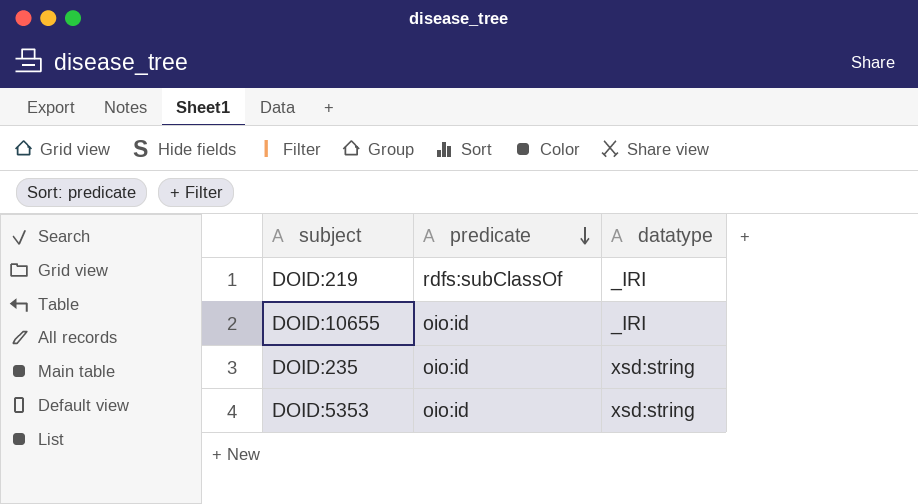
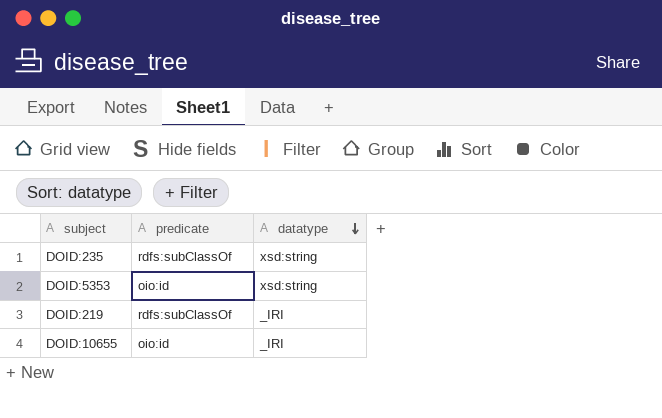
row order: predicate descending -> datatype descending
DOID:235 | predicate: oio:id -> rdfs:subClassOf

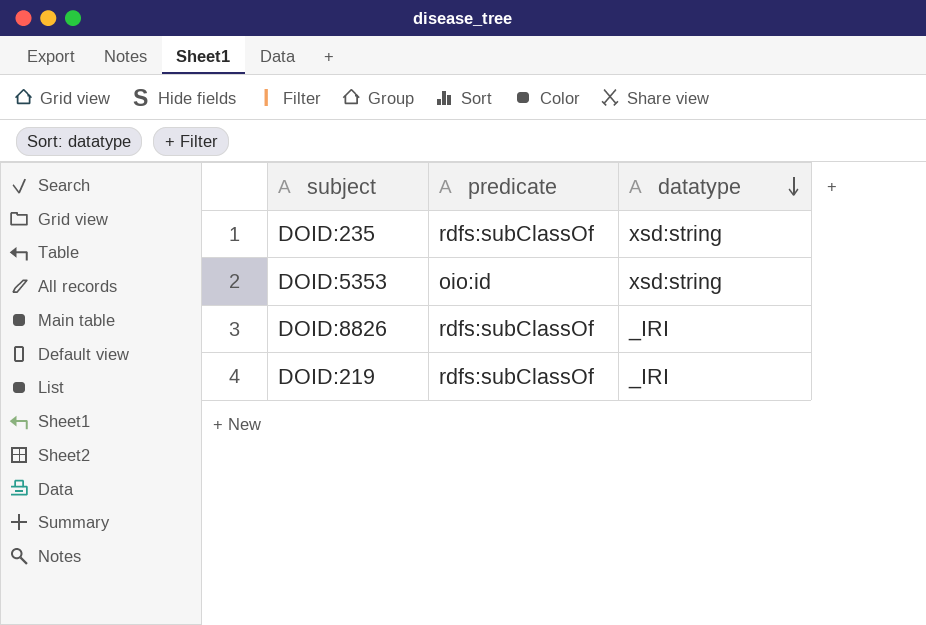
row DOID:10655: oio:id | _IRI -> none
row DOID:8826: none -> rdfs:subClassOf | _IRI

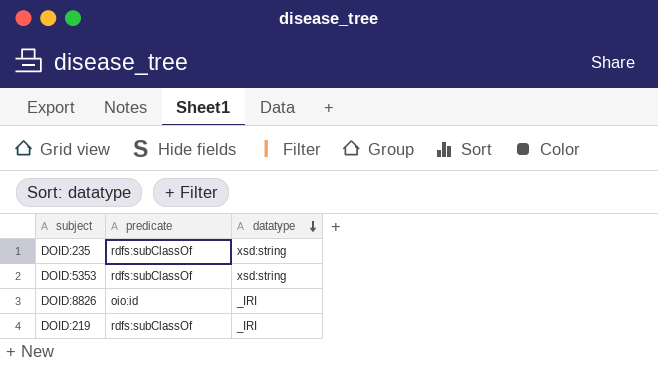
DOID:5353 | predicate: oio:id -> rdfs:subClassOf
DOID:8826 | predicate: rdfs:subClassOf -> oio:id

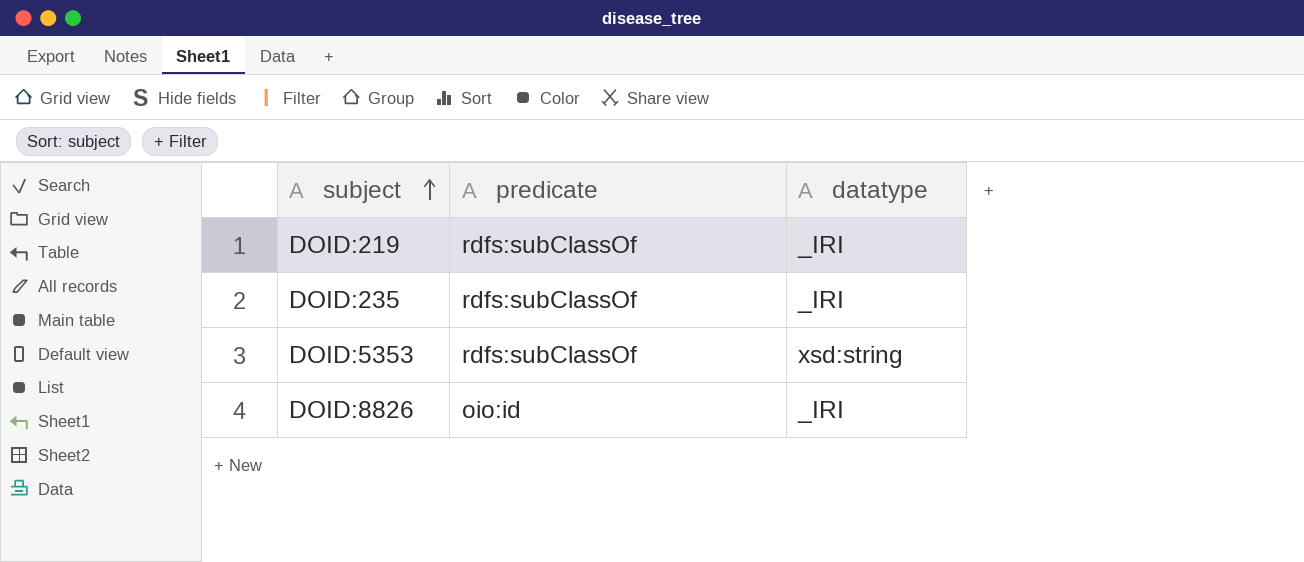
row order: datatype descending -> subject ascending
DOID:235 | datatype: xsd:string -> _IRI

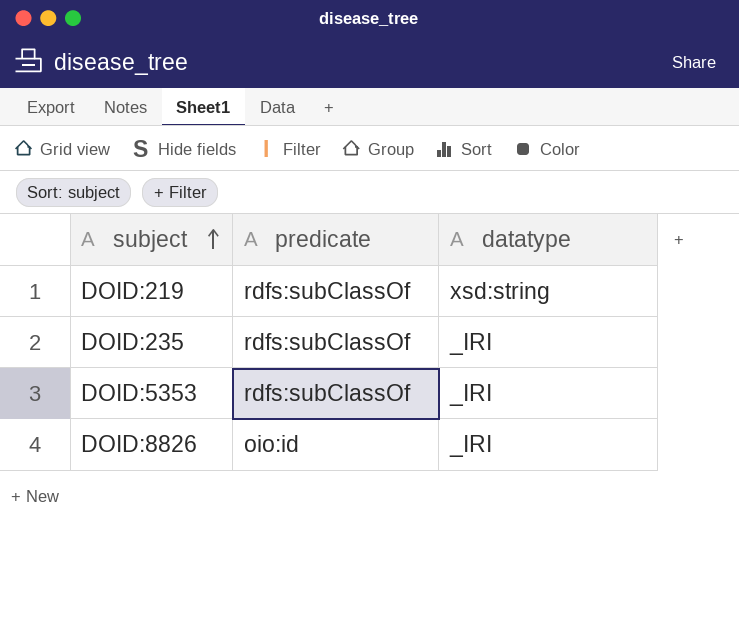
DOID:219 | datatype: _IRI -> xsd:string
DOID:5353 | datatype: xsd:string -> _IRI

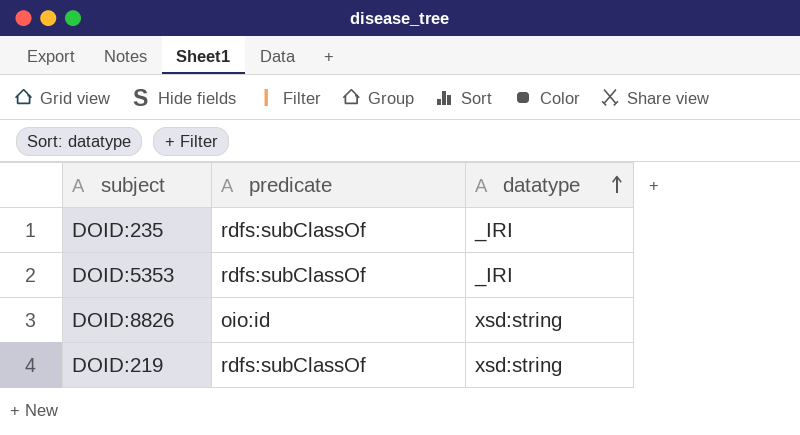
row order: subject ascending -> datatype ascending
DOID:8826 | datatype: _IRI -> xsd:string

